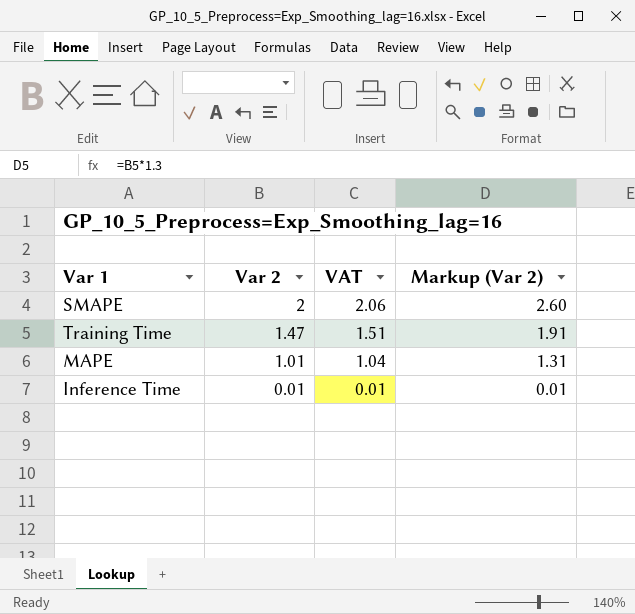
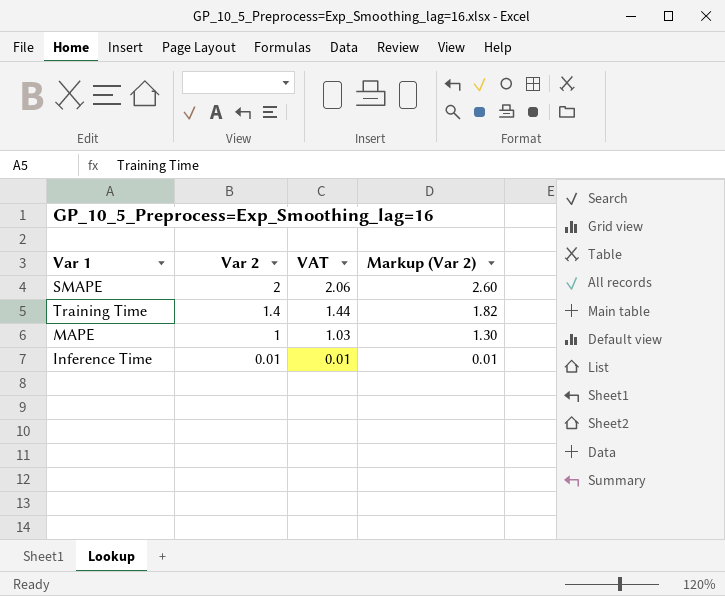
Training Time | Var 2: 1.47 -> 1.4
Training Time | VAT: 1.51 -> 1.44
Training Time | Markup (Var 2): 1.91 -> 1.82
MAPE | Var 2: 1.01 -> 1
MAPE | VAT: 1.04 -> 1.03
MAPE | Markup (Var 2): 1.31 -> 1.30

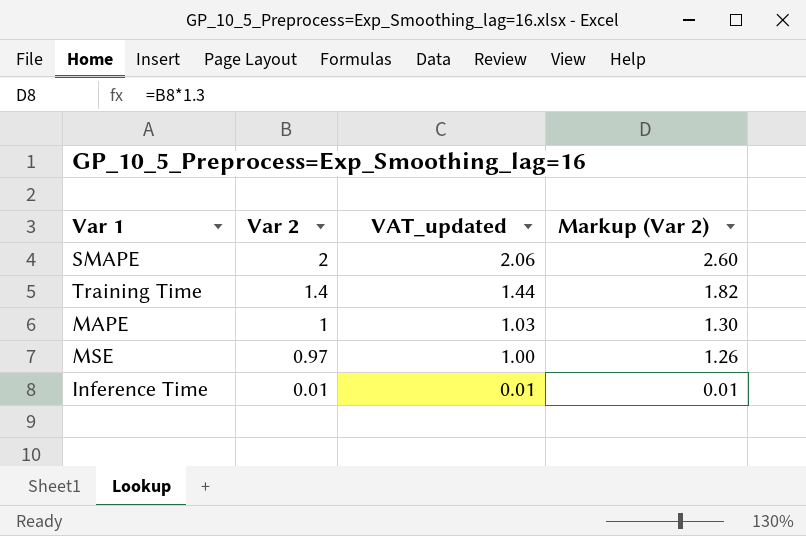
column name: VAT -> VAT_updated
row MSE: none -> 0.97 | 1.00 | 1.26

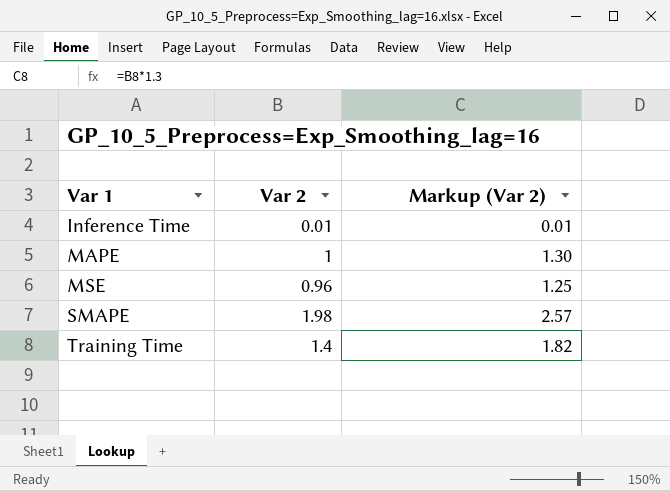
row order: Var 2 descending -> Var 1 ascending
column VAT_updated | formula: [Var 2] * 1.03 -> none
MSE | Var 2: 0.97 -> 0.96
MSE | Markup (Var 2): 1.26 -> 1.25
SMAPE | Var 2: 2 -> 1.98
SMAPE | Markup (Var 2): 2.60 -> 2.57

